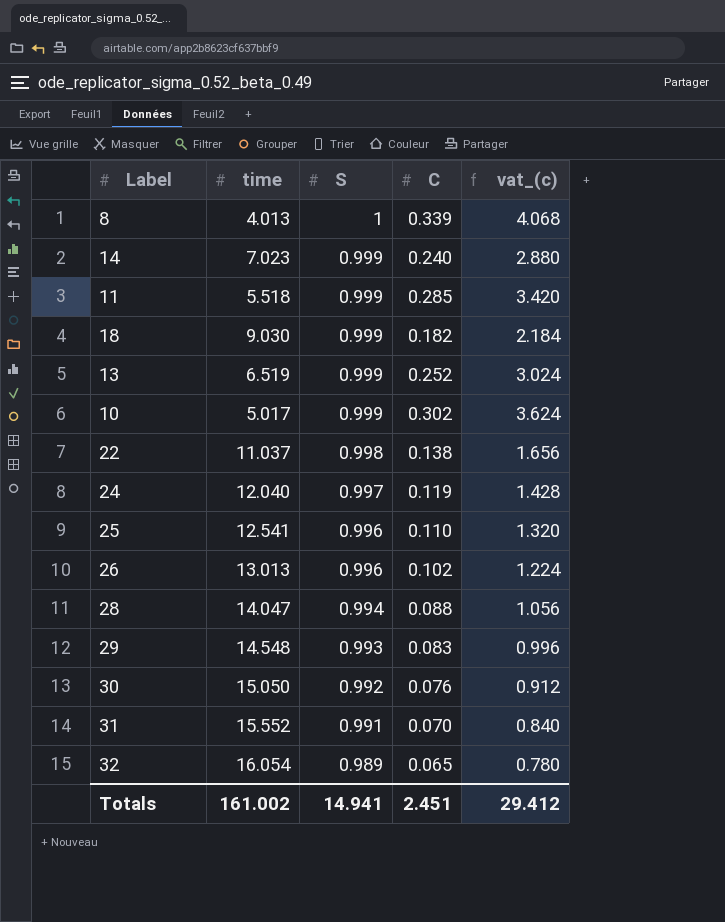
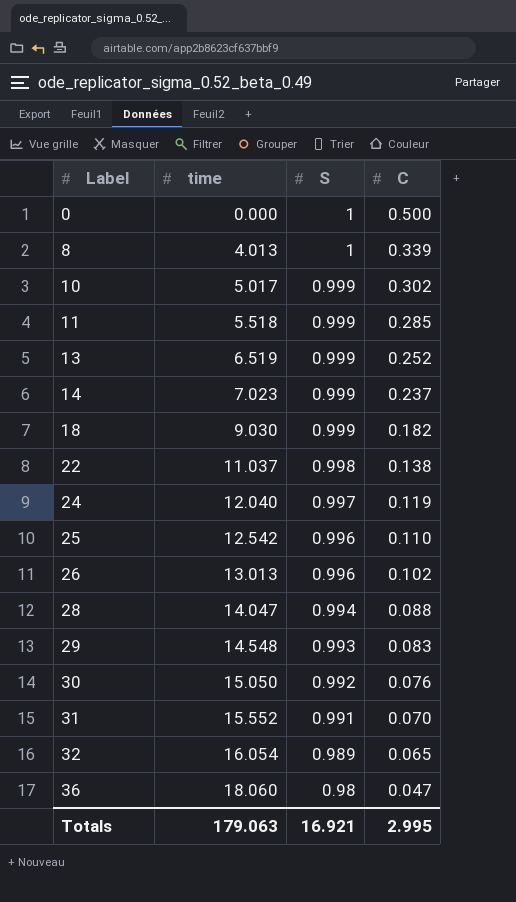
row order: S descending -> Label ascending
column vat_(c) | formula: [C] * 12 -> none
row 0: none -> 0.000 | 1 | 0.500
14 | C: 0.240 -> 0.237
25 | time: 12.541 -> 12.542
row 36: none -> 18.060 | 0.98 | 0.047
Totals | time: 161.002 -> 179.063
Totals | S: 14.941 -> 16.921
Totals | C: 2.451 -> 2.995

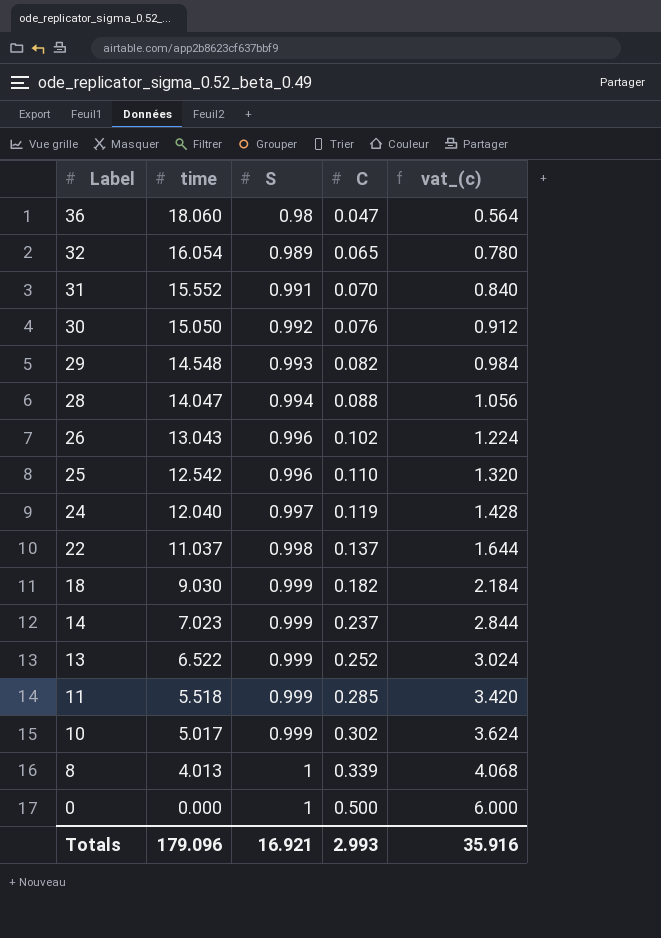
row order: Label ascending -> Label descending
column vat_(c) | formula: none -> [C] * 12
29 | C: 0.083 -> 0.082
26 | time: 13.013 -> 13.043
22 | C: 0.138 -> 0.137
13 | time: 6.519 -> 6.522
Totals | time: 179.063 -> 179.096
Totals | C: 2.995 -> 2.993

